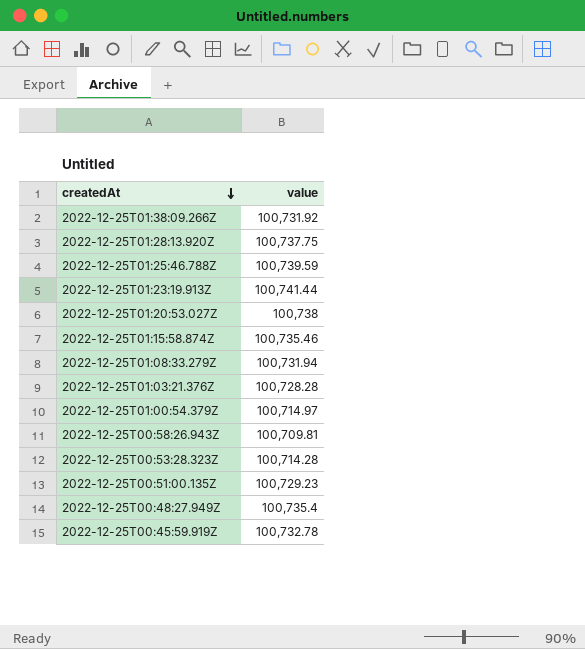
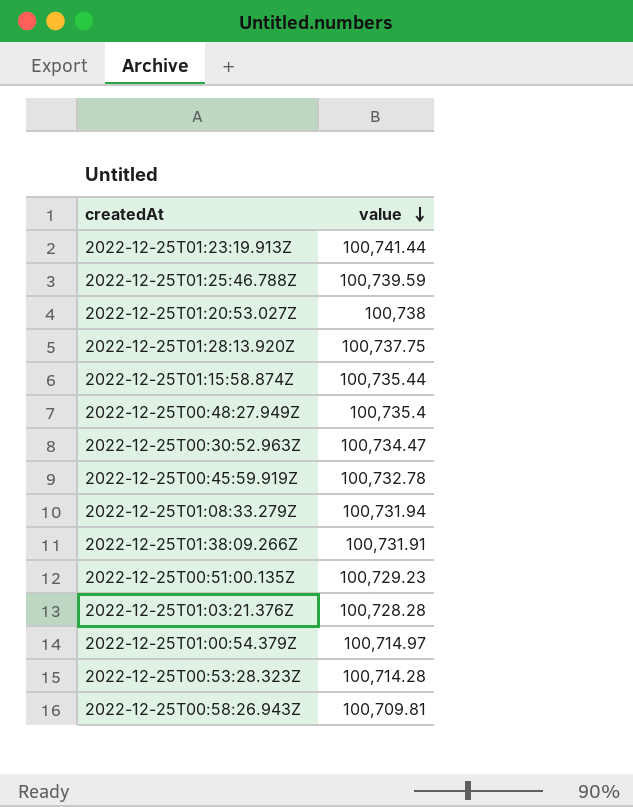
row order: createdAt descending -> value descending
2022-12-25T01:15:58.874Z | value: 100,735.46 -> 100,735.44
row 2022-12-25T00:30:52.963Z: none -> 100,734.47
2022-12-25T01:38:09.266Z | value: 100,731.92 -> 100,731.91

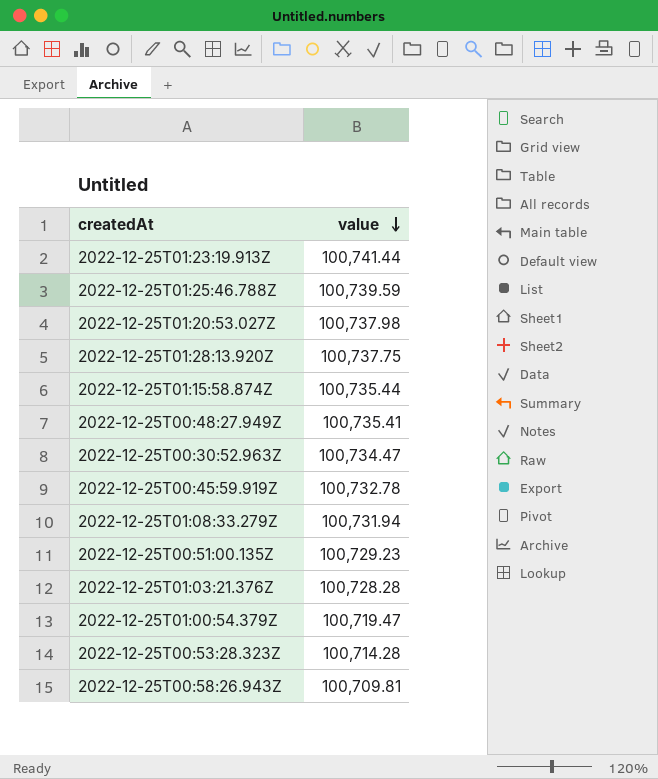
row 2022-12-25T01:38:09.266Z: 100,731.91 -> none
2022-12-25T01:20:53.027Z | value: 100,738 -> 100,737.98
2022-12-25T00:48:27.949Z | value: 100,735.4 -> 100,735.41
2022-12-25T01:00:54.379Z | value: 100,714.97 -> 100,719.47

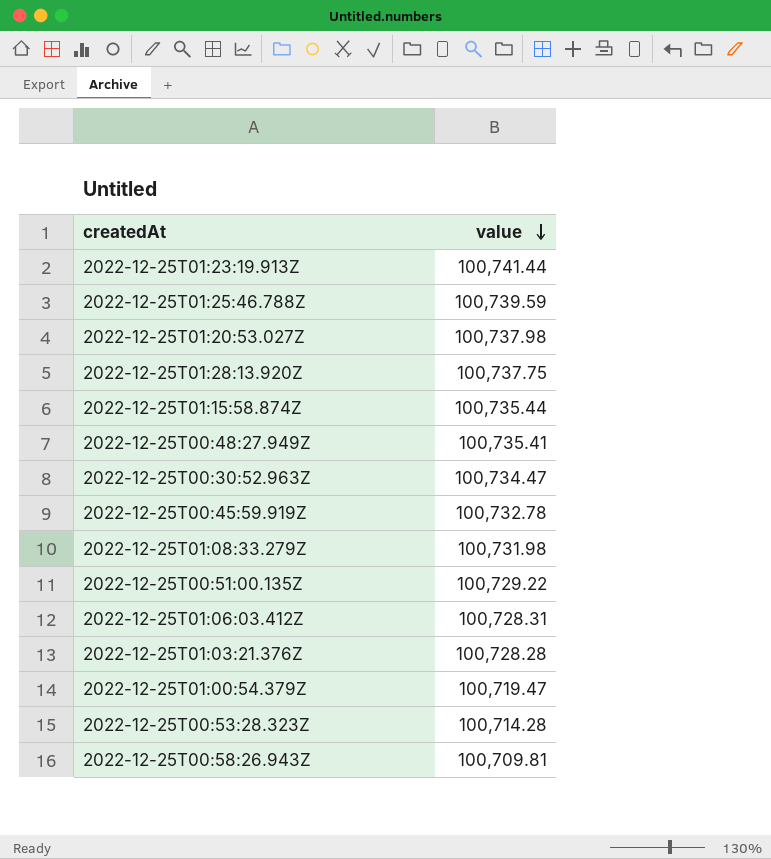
2022-12-25T01:08:33.279Z | value: 100,731.94 -> 100,731.98
2022-12-25T00:51:00.135Z | value: 100,729.23 -> 100,729.22
row 2022-12-25T01:06:03.412Z: none -> 100,728.31

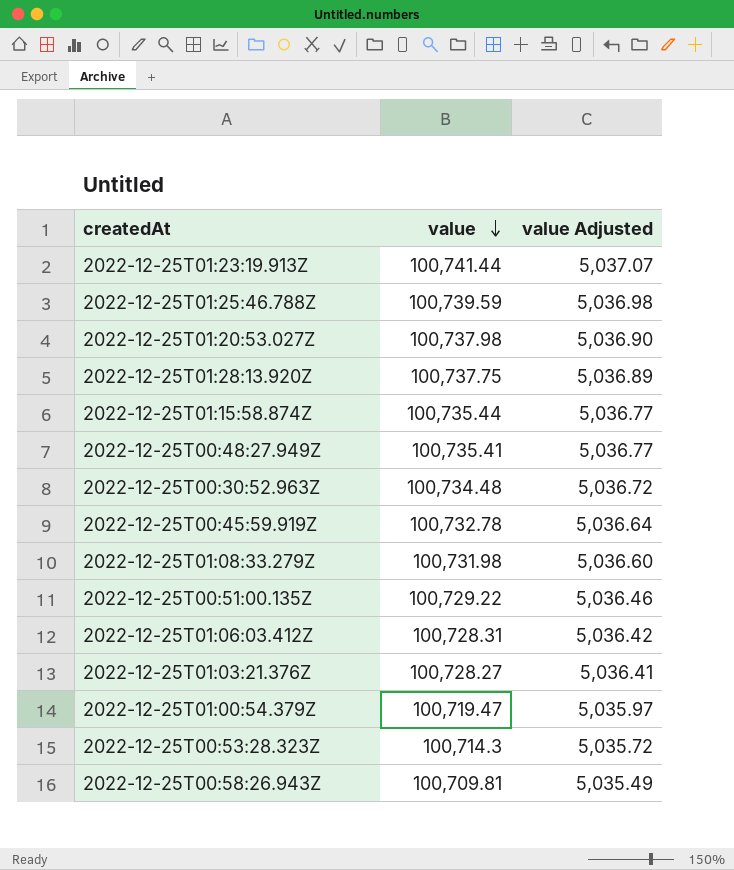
column value Adjusted | formula: none -> [value] * 0.05
2022-12-25T00:30:52.963Z | value: 100,734.47 -> 100,734.48
2022-12-25T01:03:21.376Z | value: 100,728.28 -> 100,728.27
2022-12-25T00:53:28.323Z | value: 100,714.28 -> 100,714.3

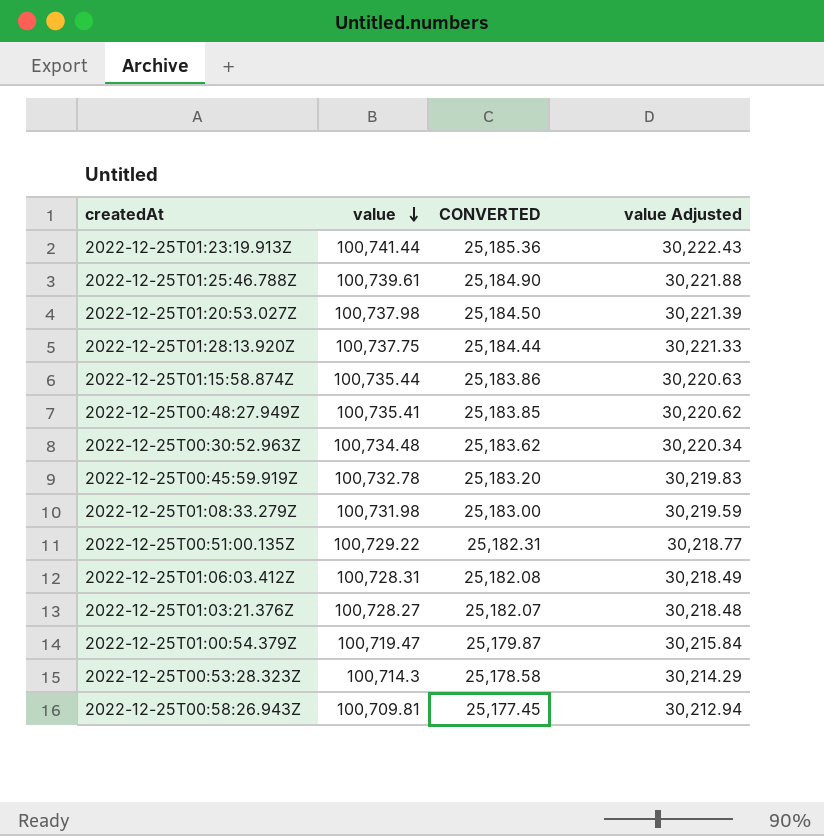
column CONVERTED | formula: none -> [value] * 0.25
column value Adjusted | formula: [value] * 0.05 -> [value] * 0.3
2022-12-25T01:25:46.788Z | value: 100,739.59 -> 100,739.61

